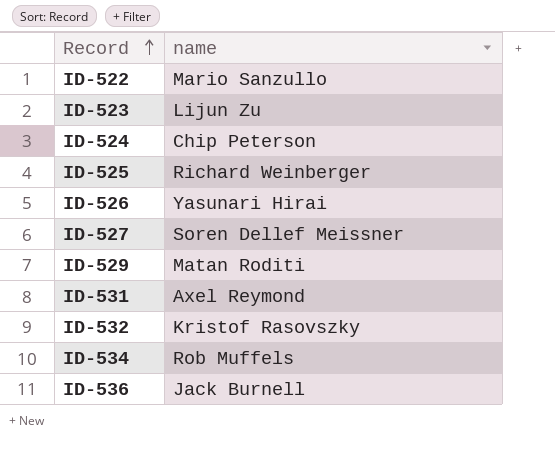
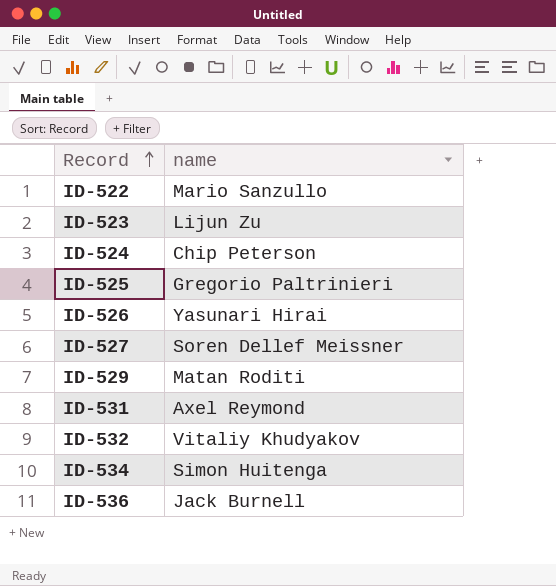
ID-525 | name: Richard Weinberger -> Gregorio Paltrinieri
ID-532 | name: Kristof Rasovszky -> Vitaliy Khudyakov
ID-534 | name: Rob Muffels -> Simon Huitenga

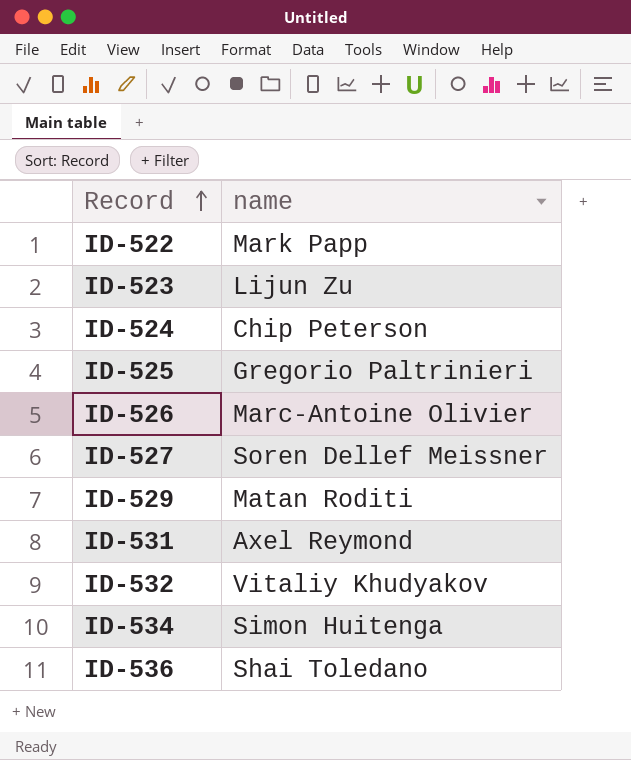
ID-522 | name: Mario Sanzullo -> Mark Papp
ID-526 | name: Yasunari Hirai -> Marc-Antoine Olivier
ID-536 | name: Jack Burnell -> Shai Toledano

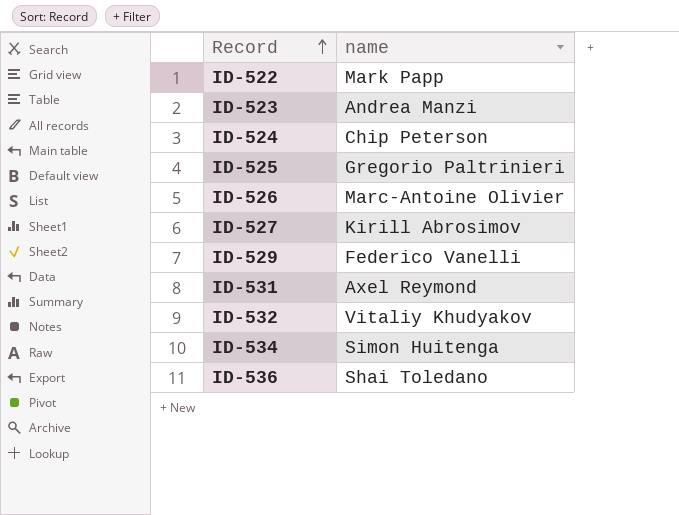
ID-523 | name: Lijun Zu -> Andrea Manzi
ID-527 | name: Soren Dellef Meissner -> Kirill Abrosimov
ID-529 | name: Matan Roditi -> Federico Vanelli

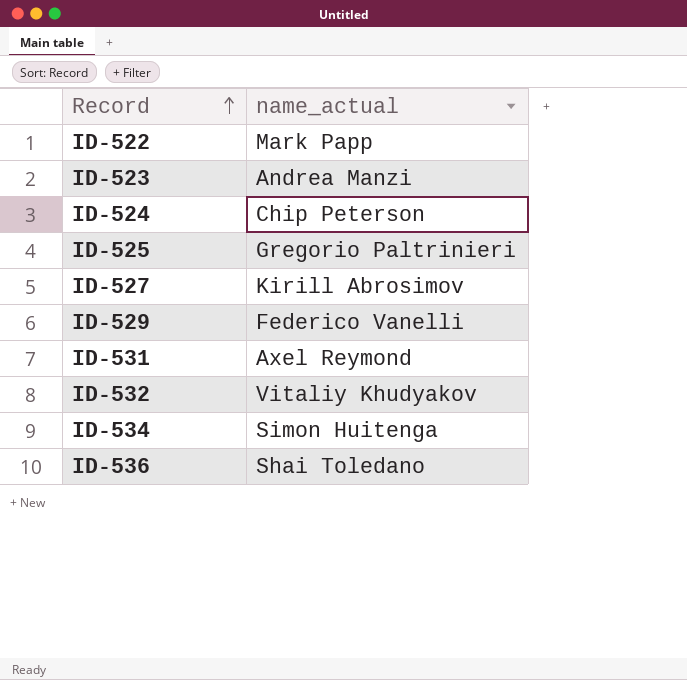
column name: name -> name_actual
row ID-526: Marc-Antoine Olivier -> none

